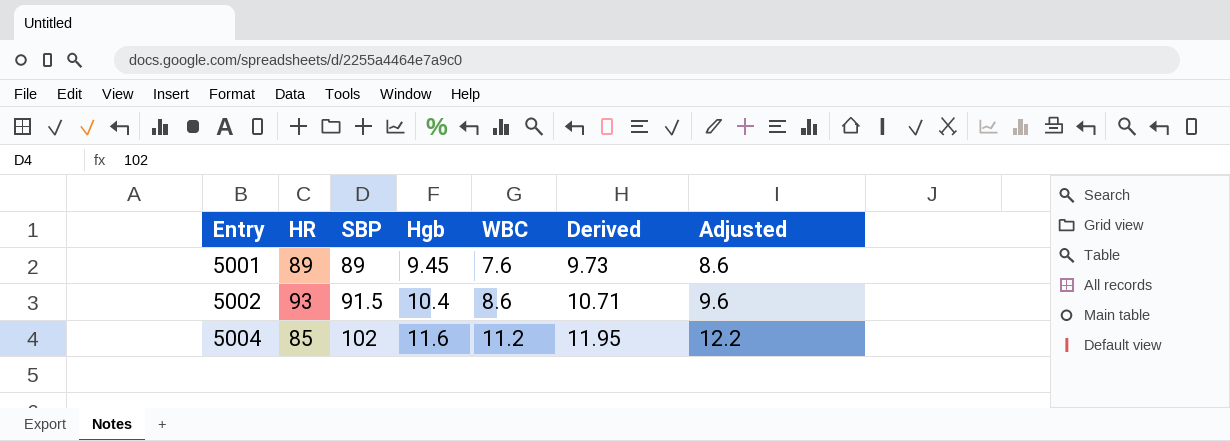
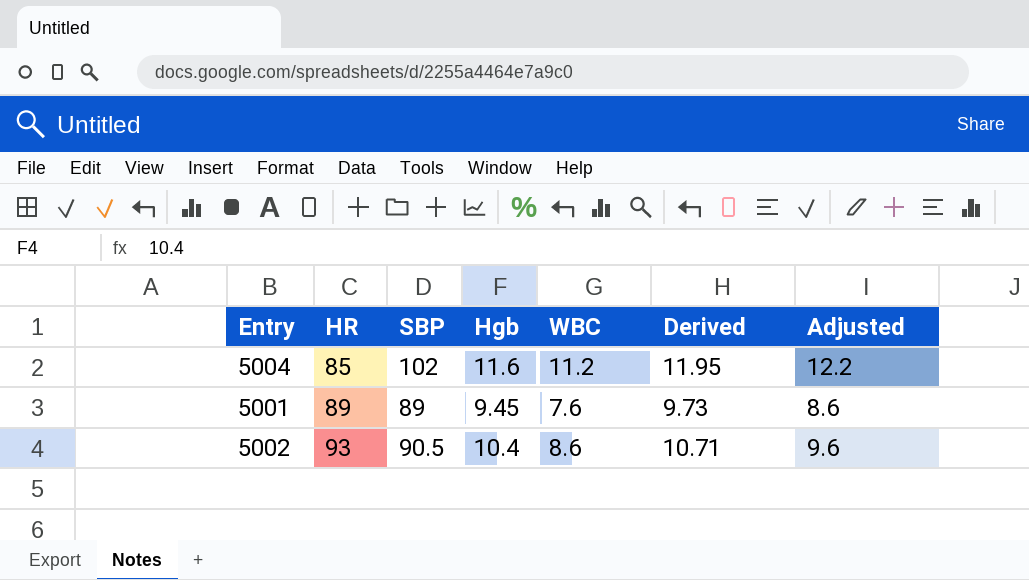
row order: Entry ascending -> HR ascending
5002 | SBP: 91.5 -> 90.5

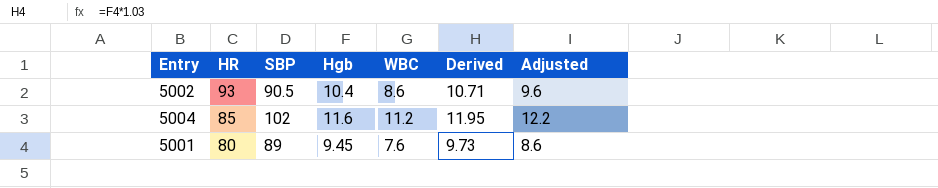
row order: HR ascending -> HR descending
5001 | HR: 89 -> 80

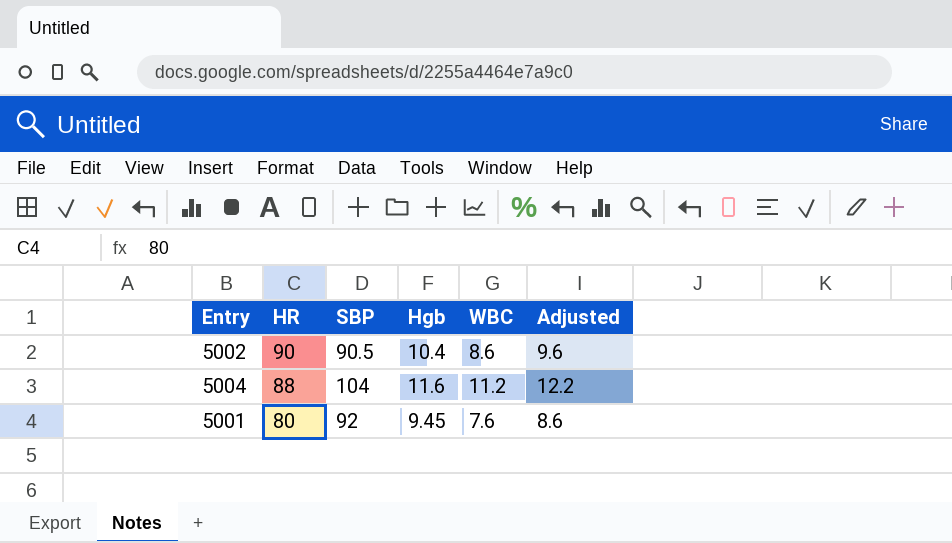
column Derived | formula: [Hgb] * 1.03 -> none
5002 | HR: 93 -> 90
5004 | HR: 85 -> 88
5004 | SBP: 102 -> 104
5001 | SBP: 89 -> 92

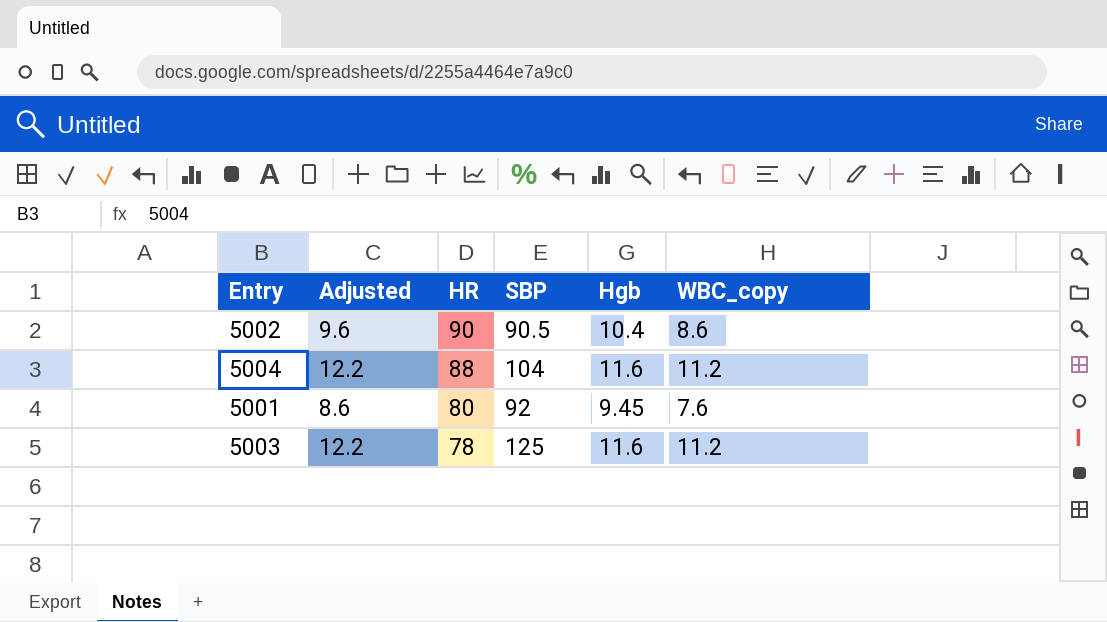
column Adjusted | position: 6 -> 2
column name: WBC -> WBC_copy
row 5003: none -> 12.2 | 78 | 125 | 11.6 | 11.2

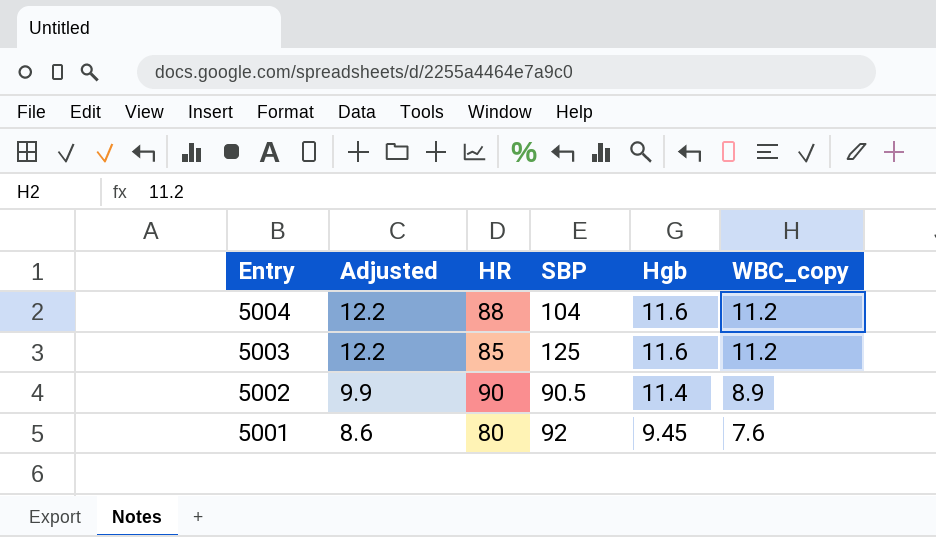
row order: HR descending -> Entry descending
5003 | HR: 78 -> 85
5002 | Adjusted: 9.6 -> 9.9
5002 | Hgb: 10.4 -> 11.4
5002 | WBC_copy: 8.6 -> 8.9

